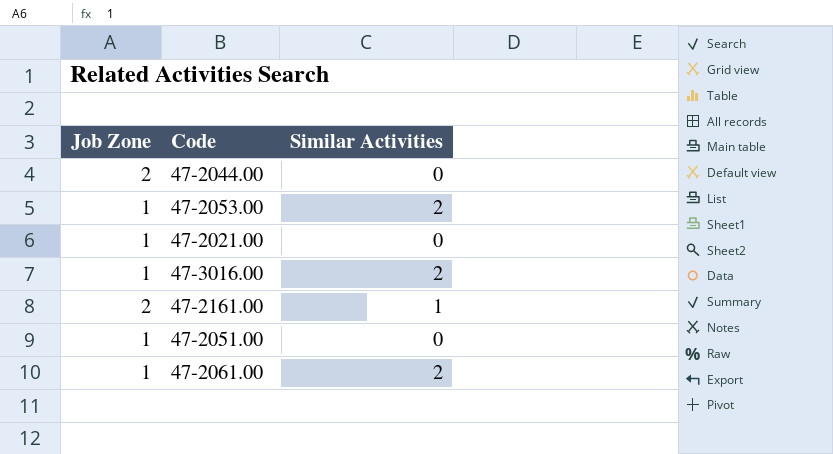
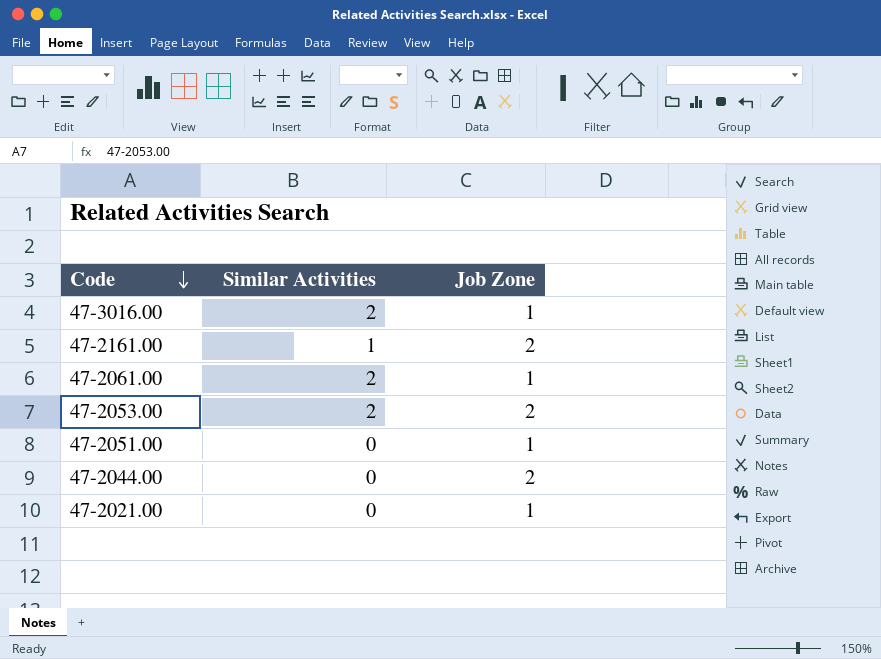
row order: none -> Code descending
column Job Zone | position: 1 -> 3
47-2053.00 | Job Zone: 1 -> 2

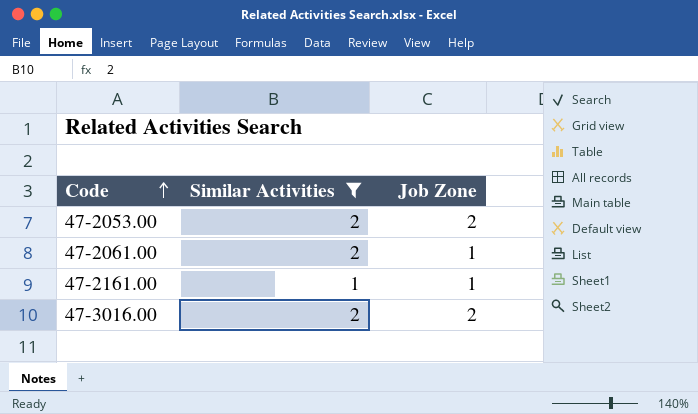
filter: none -> Similar Activities != 0
row order: Code descending -> Code ascending
47-2161.00 | Job Zone: 2 -> 1
47-3016.00 | Job Zone: 1 -> 2

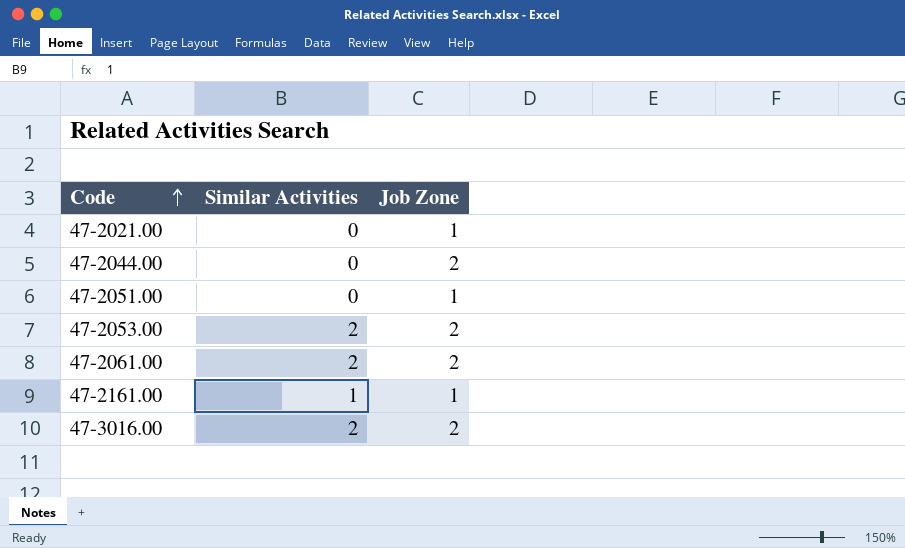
filter: Similar Activities != 0 -> none
47-2061.00 | Job Zone: 1 -> 2

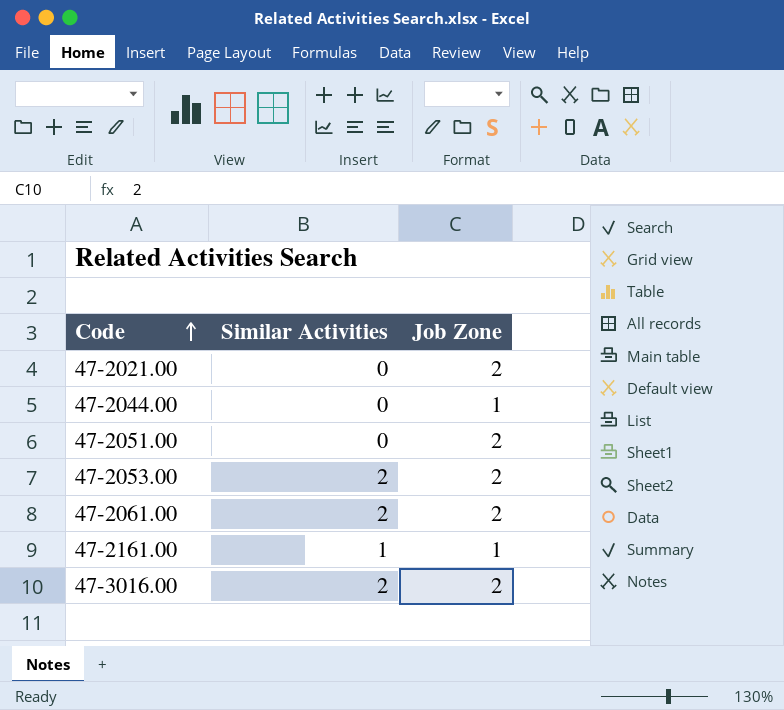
47-2021.00 | Job Zone: 1 -> 2
47-2044.00 | Job Zone: 2 -> 1
47-2051.00 | Job Zone: 1 -> 2

